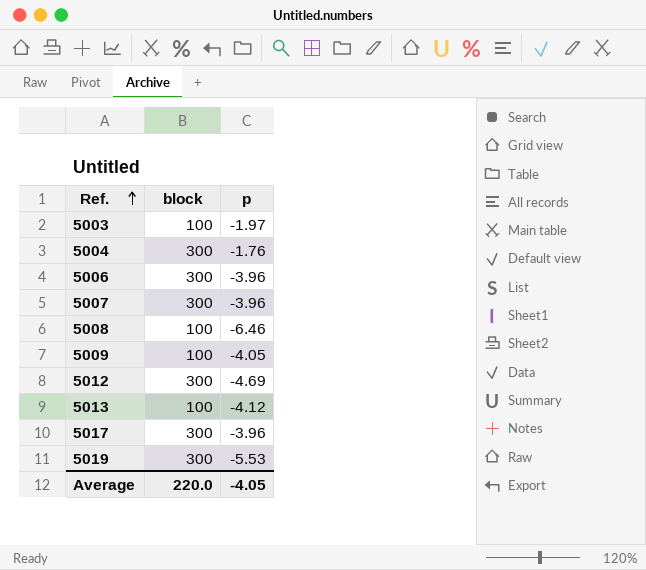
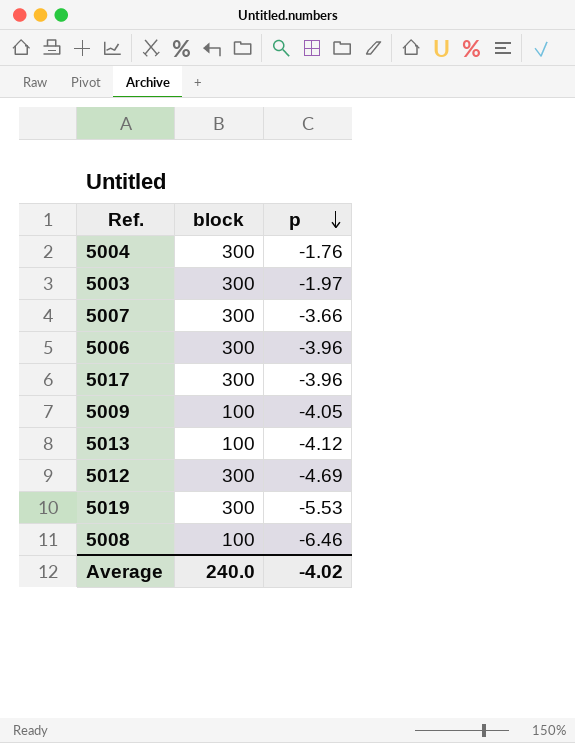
row order: Ref. ascending -> p descending
5003 | block: 100 -> 300
5007 | p: -3.96 -> -3.66
Average | block: 220.0 -> 240.0
Average | p: -4.05 -> -4.02

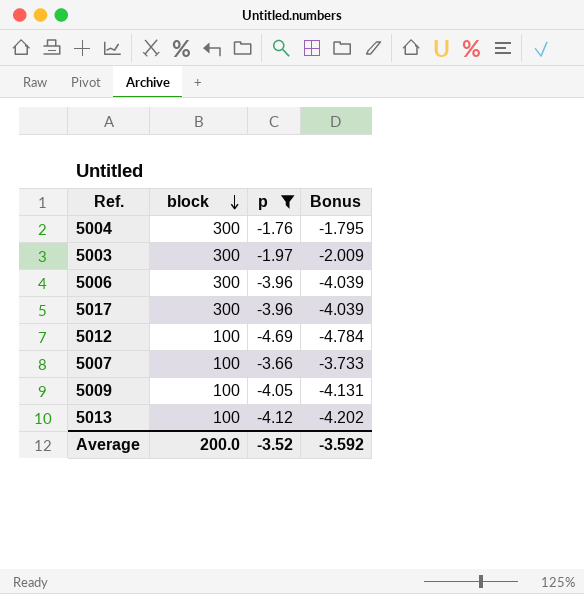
filter: none -> p >= -4.69
row order: p descending -> block descending
column Bonus | formula: none -> [p] * 1.02
5012 | block: 300 -> 100
5007 | block: 300 -> 100
Average | block: 240.0 -> 200.0
Average | p: -4.02 -> -3.52

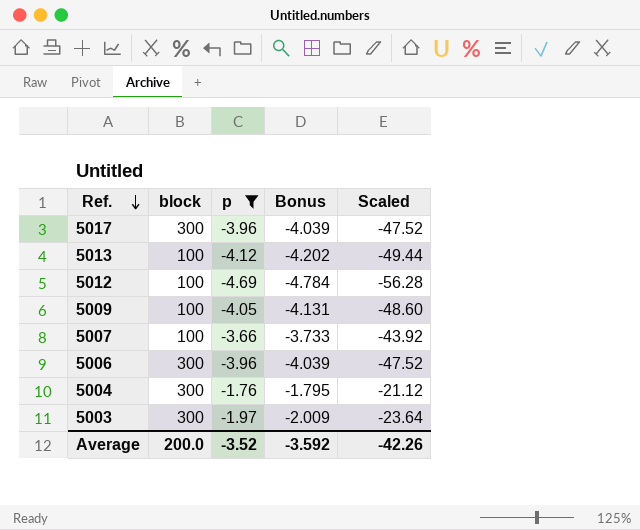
row order: block descending -> Ref. descending
column Scaled | formula: none -> [p] * 12

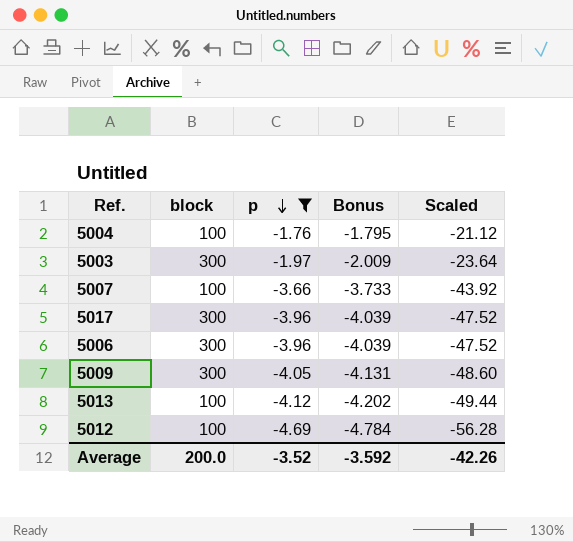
row order: Ref. descending -> p descending
5004 | block: 300 -> 100
5009 | block: 100 -> 300

